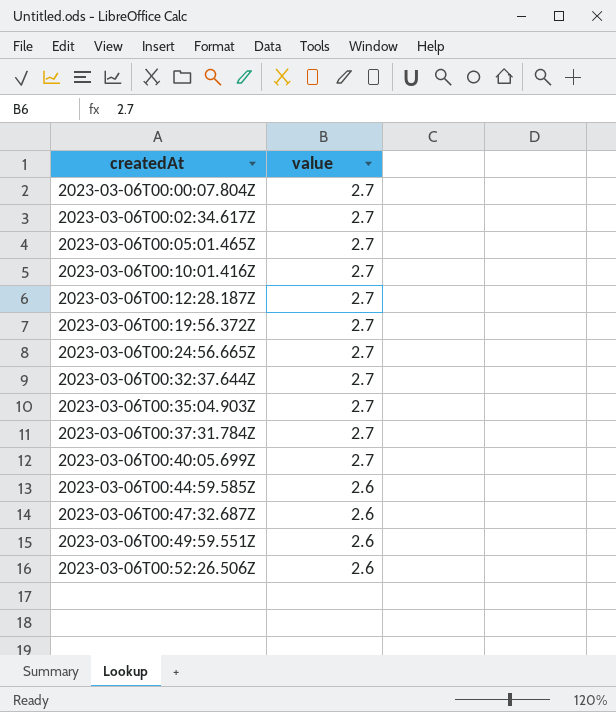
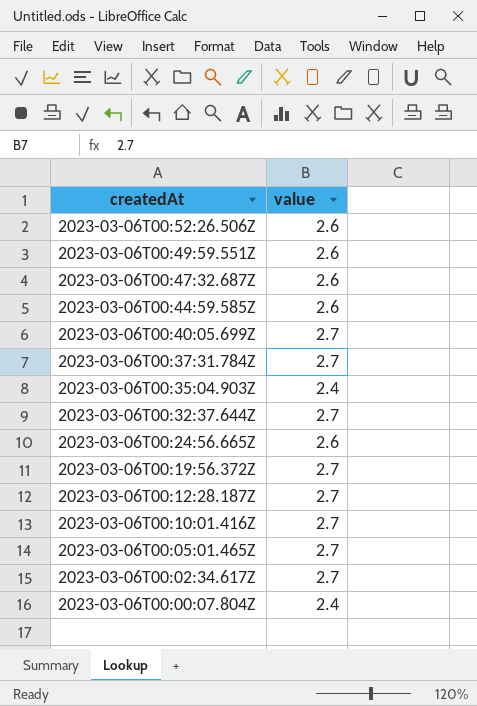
row order: createdAt ascending -> createdAt descending
2023-03-06T00:35:04.903Z | value: 2.7 -> 2.4
2023-03-06T00:24:56.665Z | value: 2.7 -> 2.6
2023-03-06T00:00:07.804Z | value: 2.7 -> 2.4

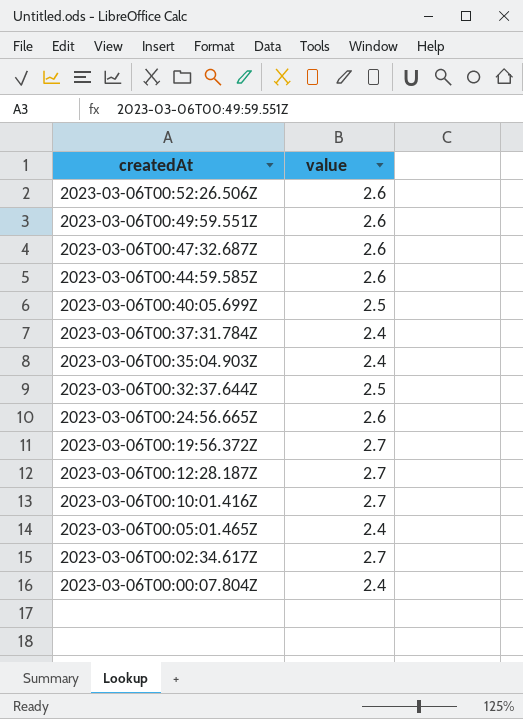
2023-03-06T00:40:05.699Z | value: 2.7 -> 2.5
2023-03-06T00:37:31.784Z | value: 2.7 -> 2.4
2023-03-06T00:32:37.644Z | value: 2.7 -> 2.5
2023-03-06T00:05:01.465Z | value: 2.7 -> 2.4

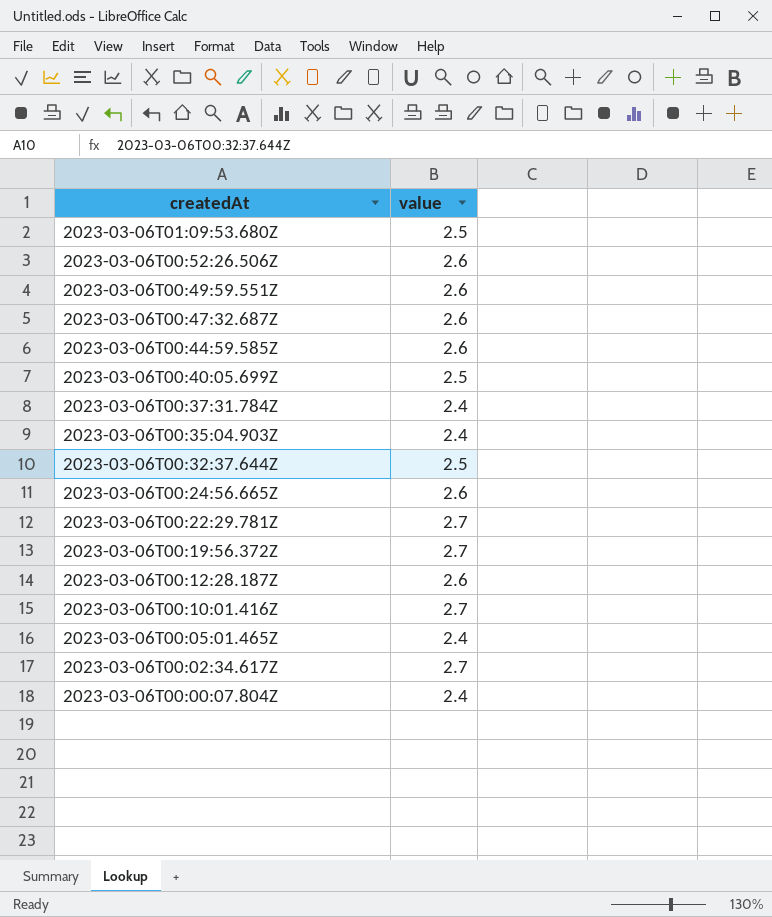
row 2023-03-06T01:09:53.680Z: none -> 2.5
row 2023-03-06T00:22:29.781Z: none -> 2.7
2023-03-06T00:12:28.187Z | value: 2.7 -> 2.6

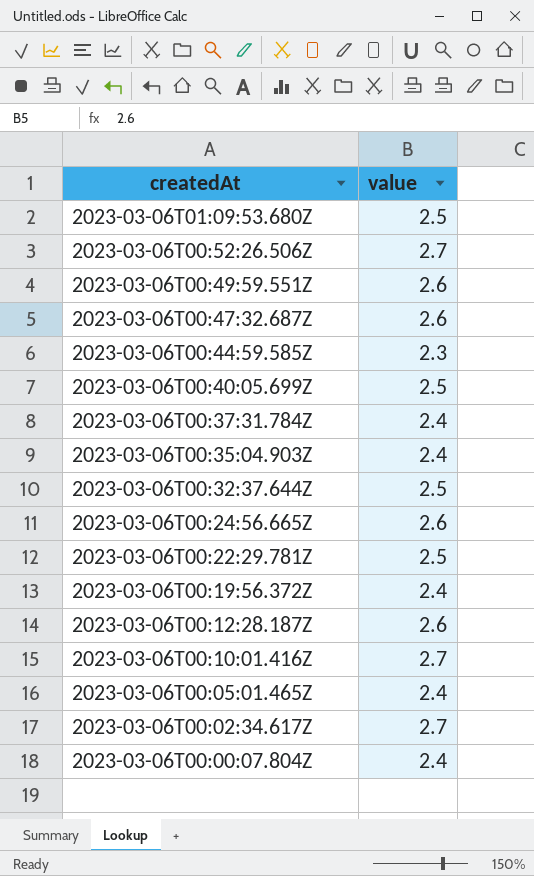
2023-03-06T00:52:26.506Z | value: 2.6 -> 2.7
2023-03-06T00:44:59.585Z | value: 2.6 -> 2.3
2023-03-06T00:22:29.781Z | value: 2.7 -> 2.5
2023-03-06T00:19:56.372Z | value: 2.7 -> 2.4

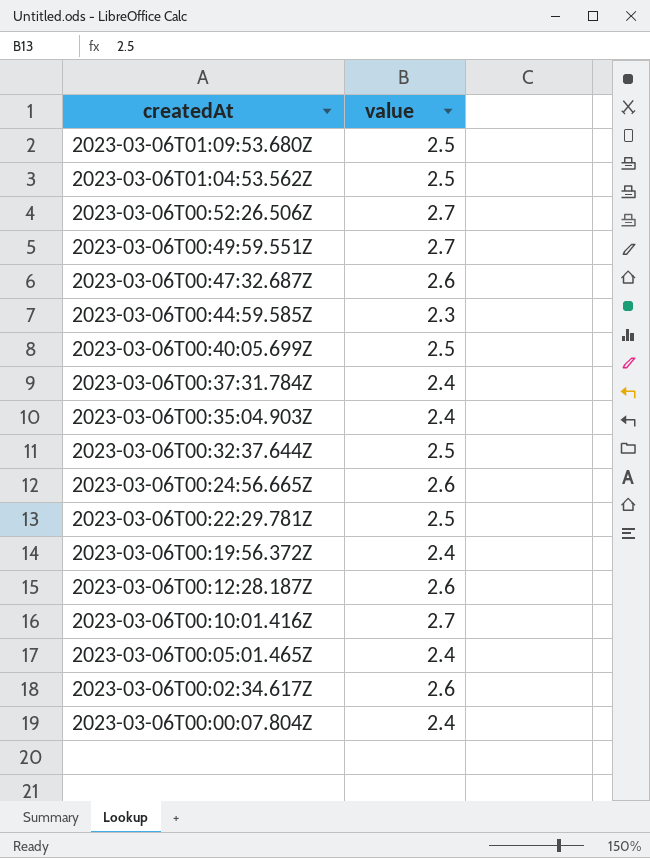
row 2023-03-06T01:04:53.562Z: none -> 2.5
2023-03-06T00:49:59.551Z | value: 2.6 -> 2.7
2023-03-06T00:02:34.617Z | value: 2.7 -> 2.6

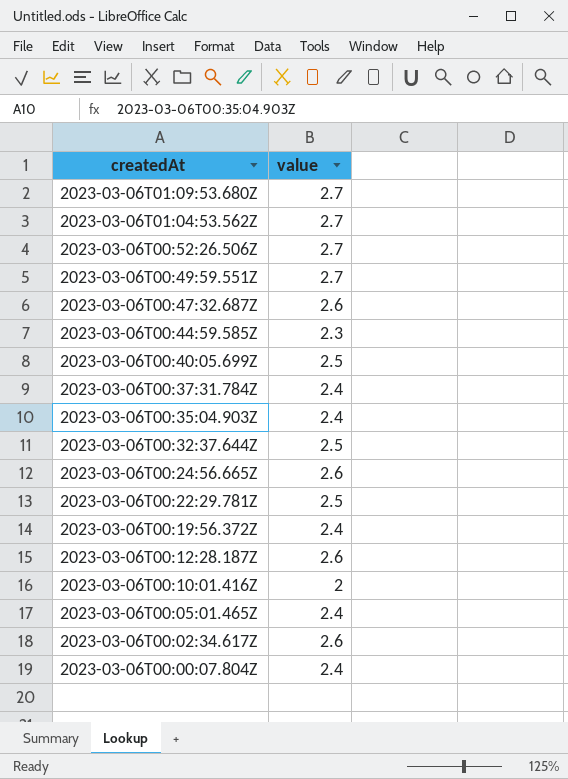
2023-03-06T01:09:53.680Z | value: 2.5 -> 2.7
2023-03-06T01:04:53.562Z | value: 2.5 -> 2.7
2023-03-06T00:10:01.416Z | value: 2.7 -> 2

